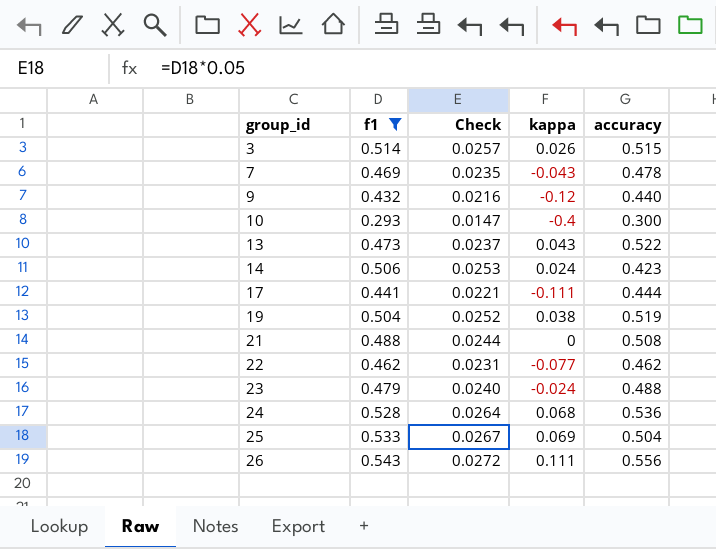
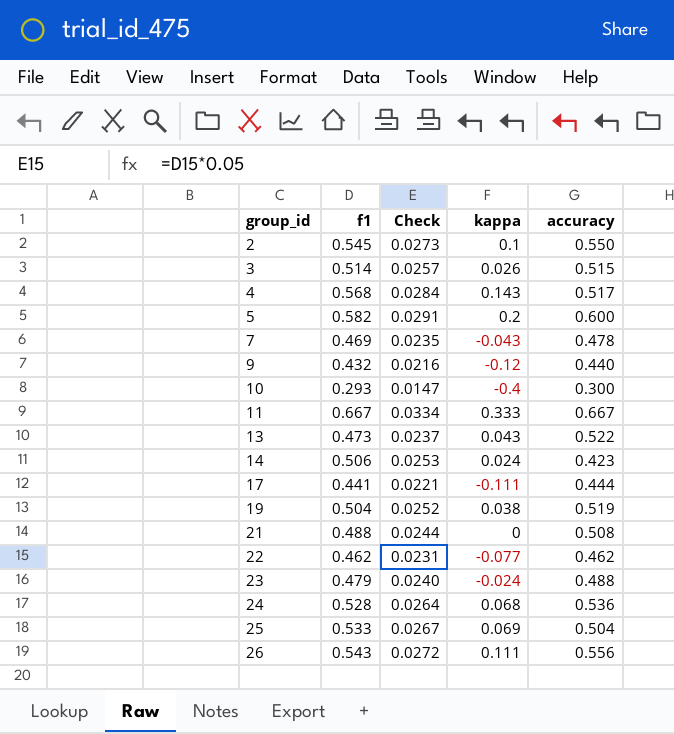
filter: f1 <= 0.543 -> none

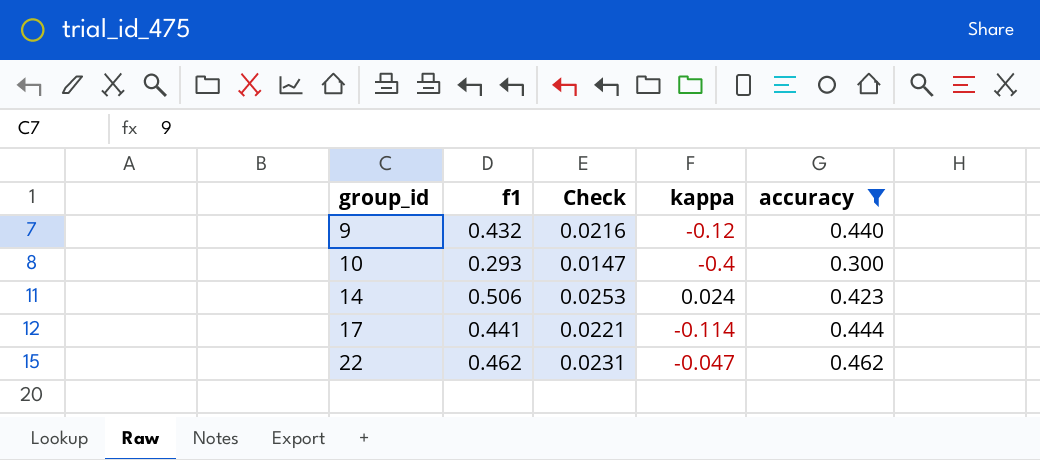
filter: none -> accuracy <= 0.462
17 | kappa: -0.111 -> -0.114
22 | kappa: -0.077 -> -0.047

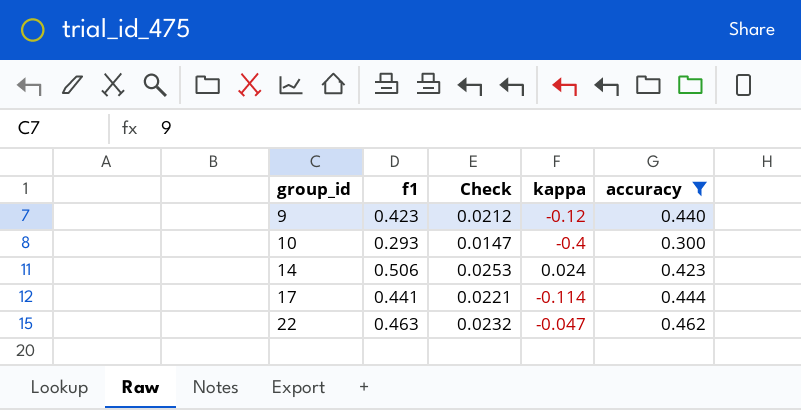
9 | f1: 0.432 -> 0.423
9 | Check: 0.0216 -> 0.0212
22 | f1: 0.462 -> 0.463
22 | Check: 0.0231 -> 0.0232

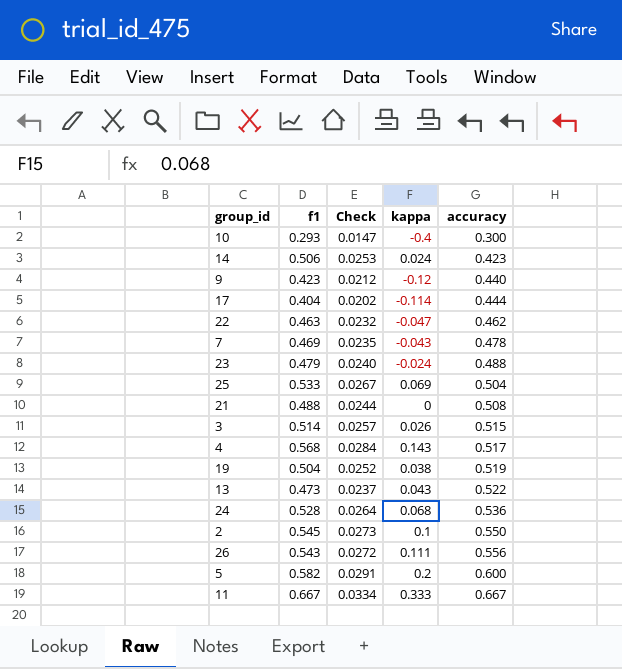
filter: accuracy <= 0.462 -> none
row order: group_id ascending -> accuracy ascending
17 | f1: 0.441 -> 0.404
17 | Check: 0.0221 -> 0.0202

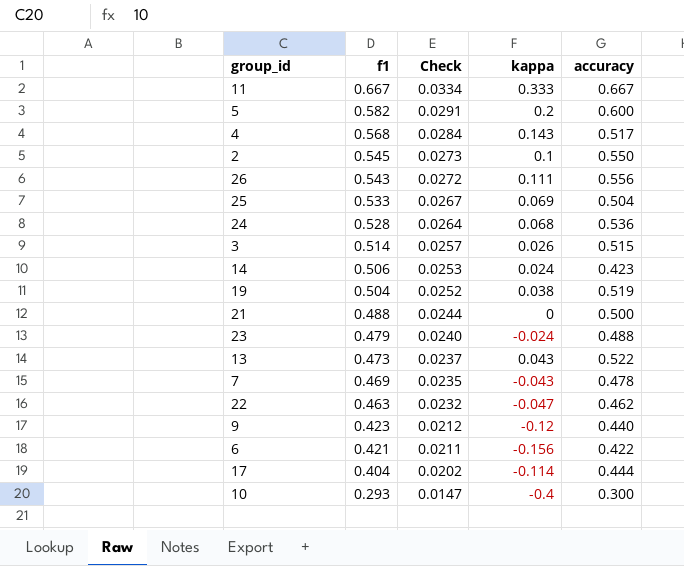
row order: accuracy ascending -> f1 descending
21 | accuracy: 0.508 -> 0.500
row 6: none -> 0.421 | 0.0211 | -0.156 | 0.422

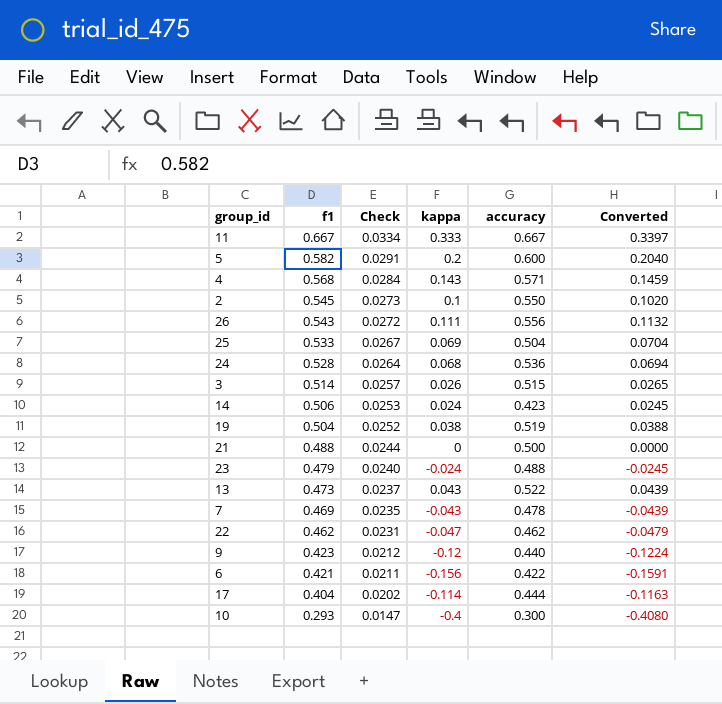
column Converted | formula: none -> [kappa] * 1.02
4 | accuracy: 0.517 -> 0.571
22 | f1: 0.463 -> 0.462
22 | Check: 0.0232 -> 0.0231

